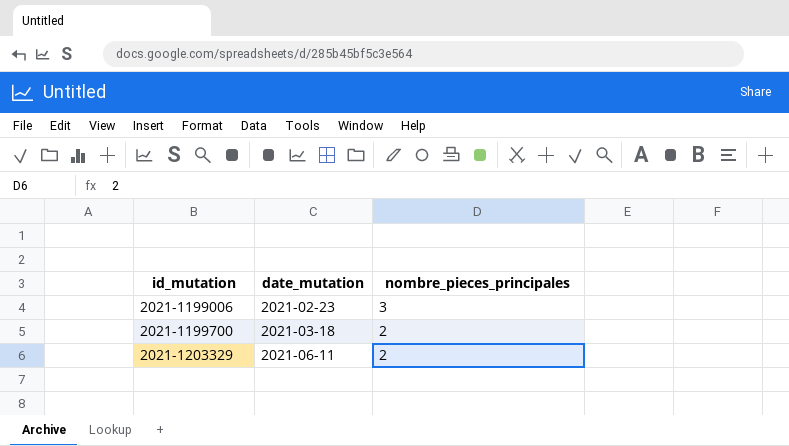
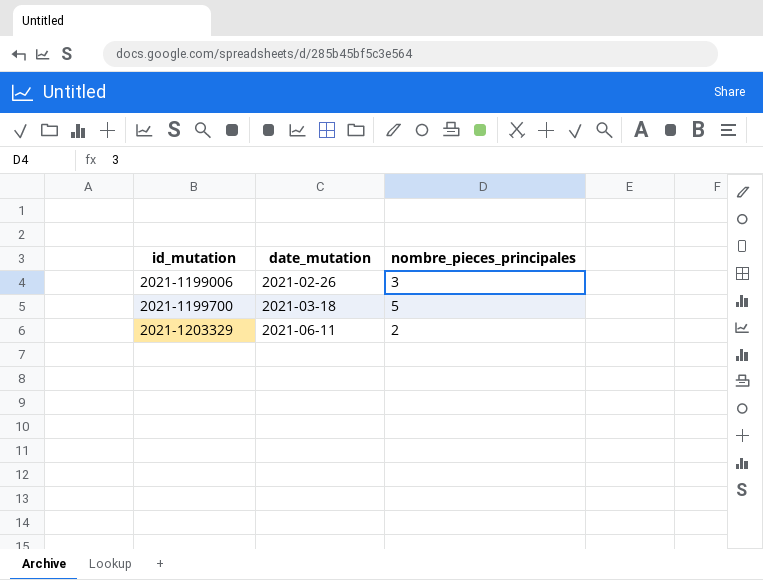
2021-1199006 | date_mutation: 2021-02-23 -> 2021-02-26
2021-1199700 | nombre_pieces_principales: 2 -> 5

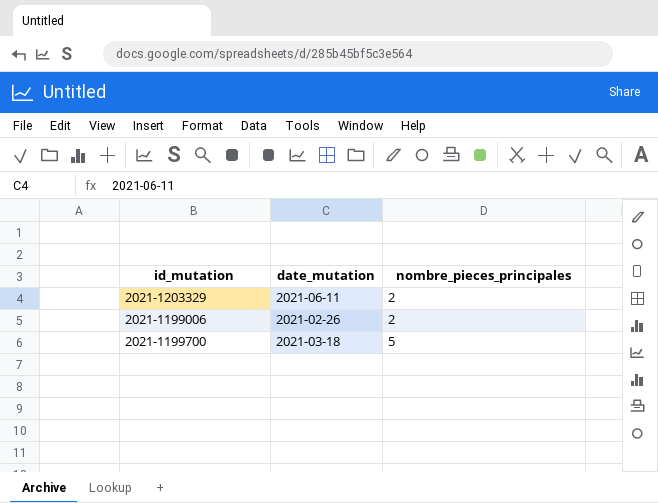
row order: id_mutation ascending -> nombre_pieces_principales ascending
2021-1199006 | nombre_pieces_principales: 3 -> 2

